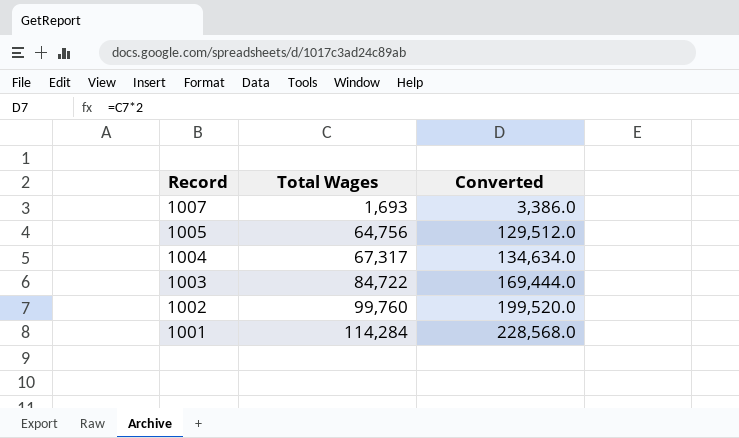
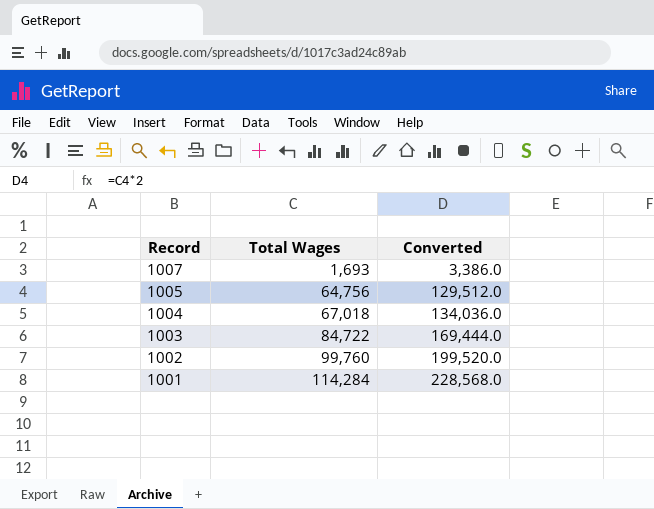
1004 | Total Wages: 67,317 -> 67,018
1004 | Converted: 134,634.0 -> 134,036.0

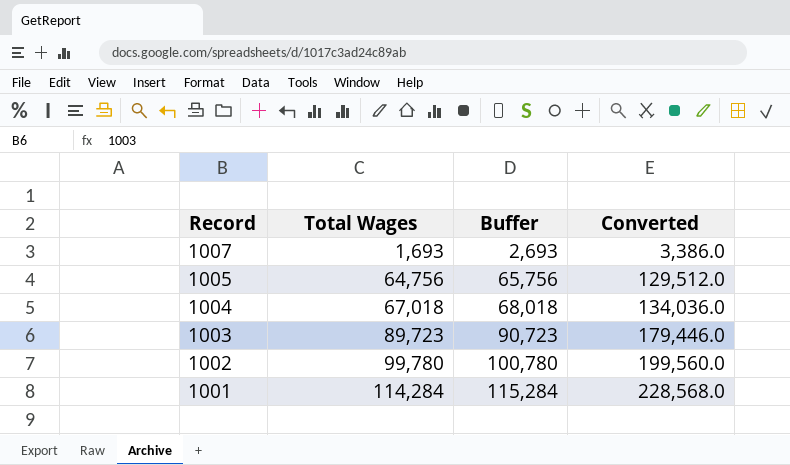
column Buffer | formula: none -> [Total Wages] + 1000
1003 | Total Wages: 84,722 -> 89,723
1003 | Converted: 169,444.0 -> 179,446.0
1002 | Total Wages: 99,760 -> 99,780
1002 | Converted: 199,520.0 -> 199,560.0

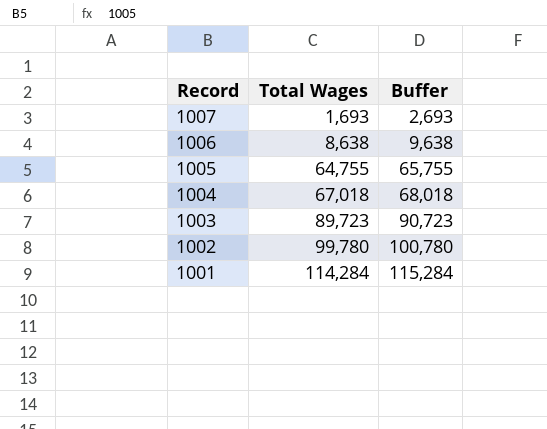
column Converted | formula: [Total Wages] * 2 -> none
row 1006: none -> 8,638 | 9,638
1005 | Total Wages: 64,756 -> 64,755
1005 | Buffer: 65,756 -> 65,755

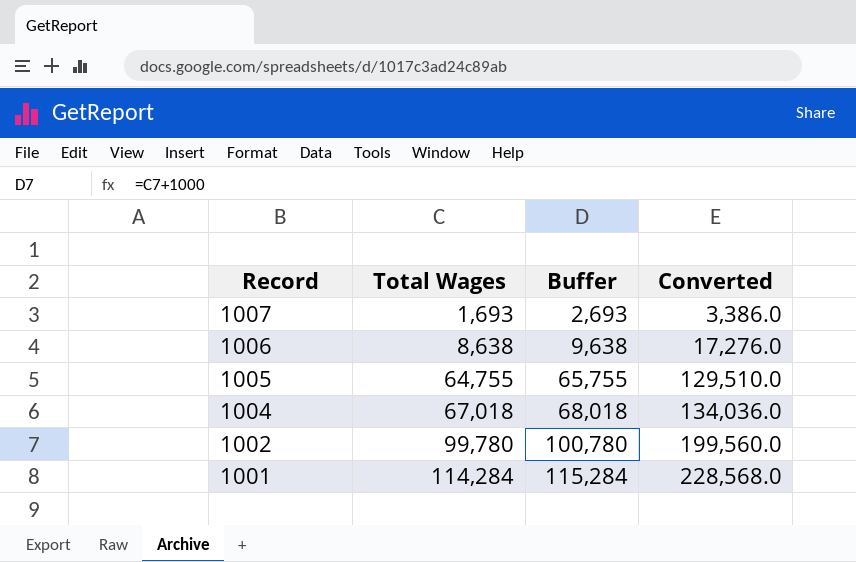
column Converted | formula: none -> [Total Wages] * 2
row 1003: 89,723 | 90,723 -> none

